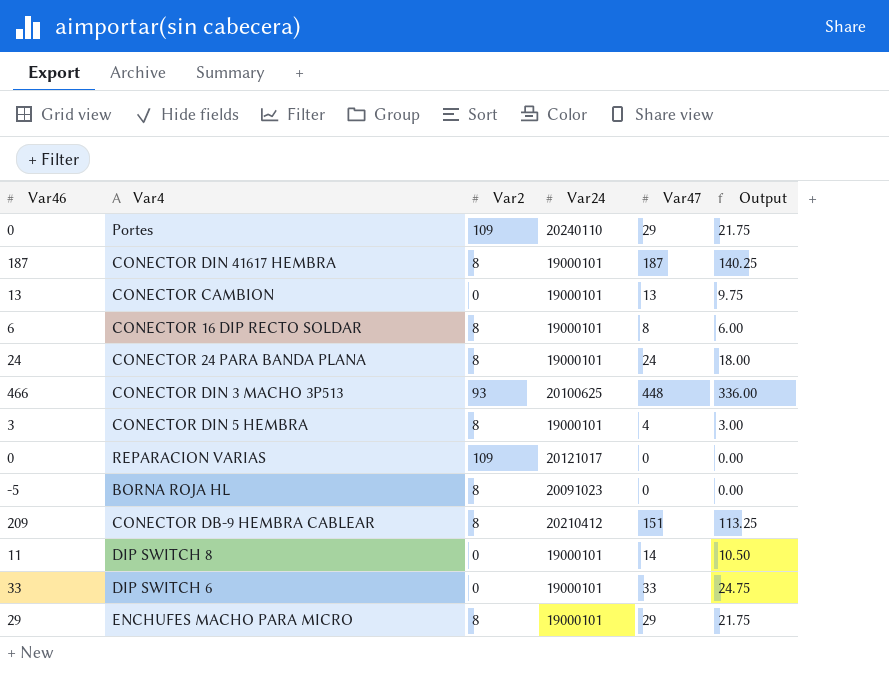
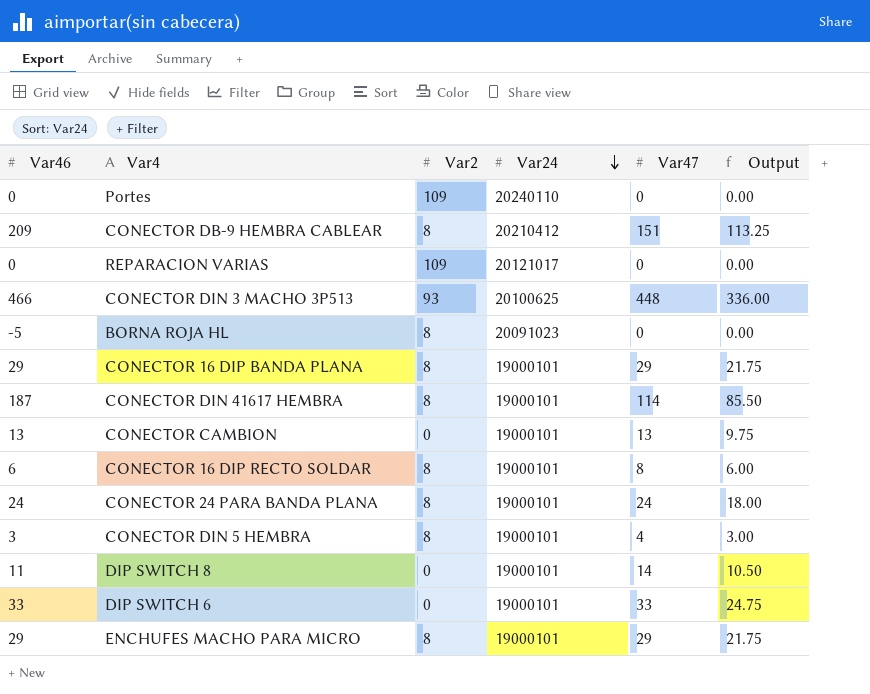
row order: none -> Var24 descending
Portes | Var47: 29 -> 0
Portes | Output: 21.75 -> 0.00
row CONECTOR 16 DIP BANDA PLANA: none -> 29 | 8 | 19000101 | 29 | 21.75
CONECTOR DIN 41617 HEMBRA | Var47: 187 -> 114
CONECTOR DIN 41617 HEMBRA | Output: 140.25 -> 85.50

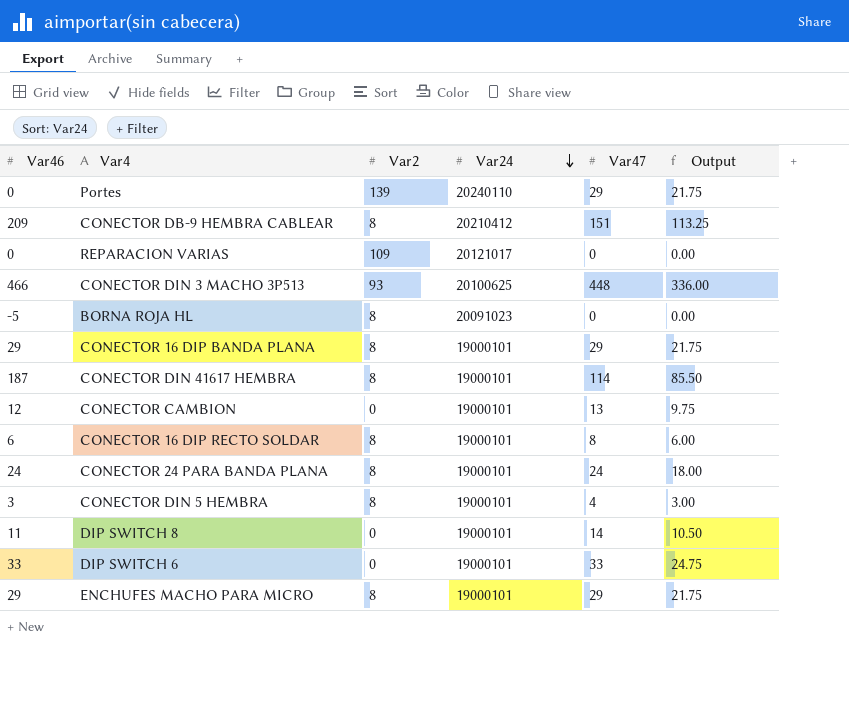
Portes | Var2: 109 -> 139
Portes | Var47: 0 -> 29
Portes | Output: 0.00 -> 21.75
CONECTOR CAMBION | Var46: 13 -> 12

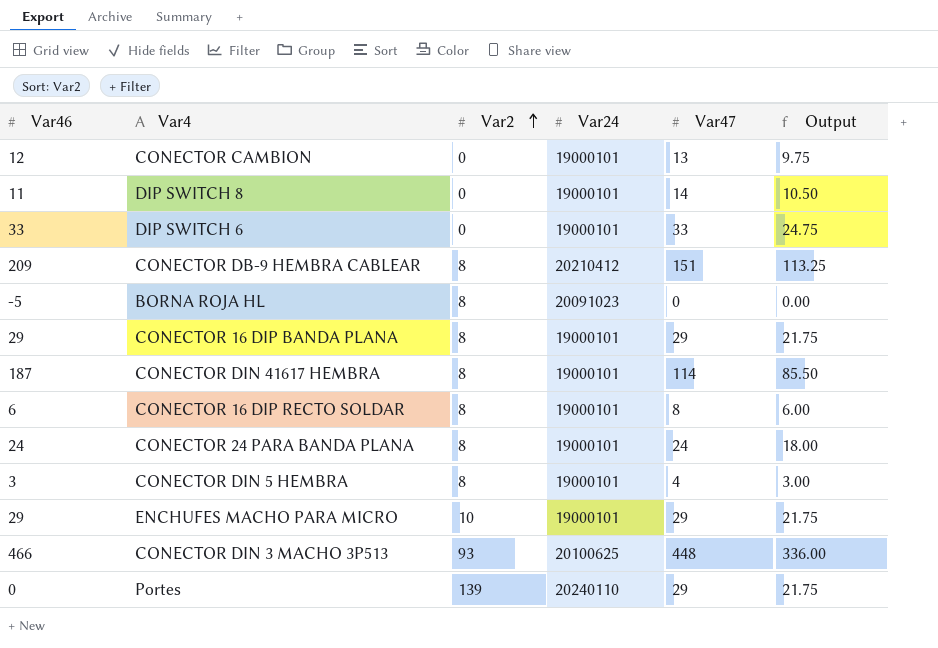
row order: Var24 descending -> Var2 ascending
row REPARACION VARIAS: 0 | 109 | 20121017 | 0 | 0.00 -> none
ENCHUFES MACHO PARA MICRO | Var2: 8 -> 10

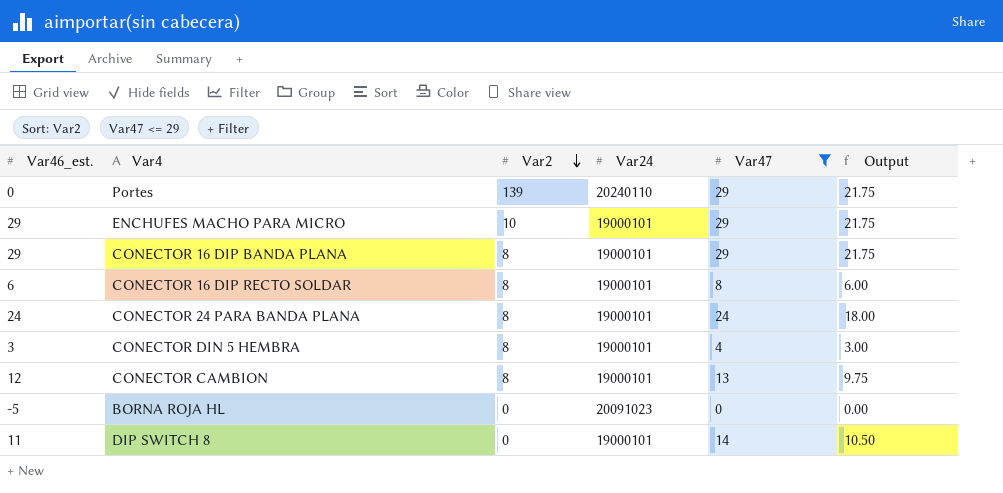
filter: none -> Var47 <= 29
row order: Var2 ascending -> Var2 descending
column name: Var46 -> Var46_est.
CONECTOR CAMBION | Var2: 0 -> 8
BORNA ROJA HL | Var2: 8 -> 0

